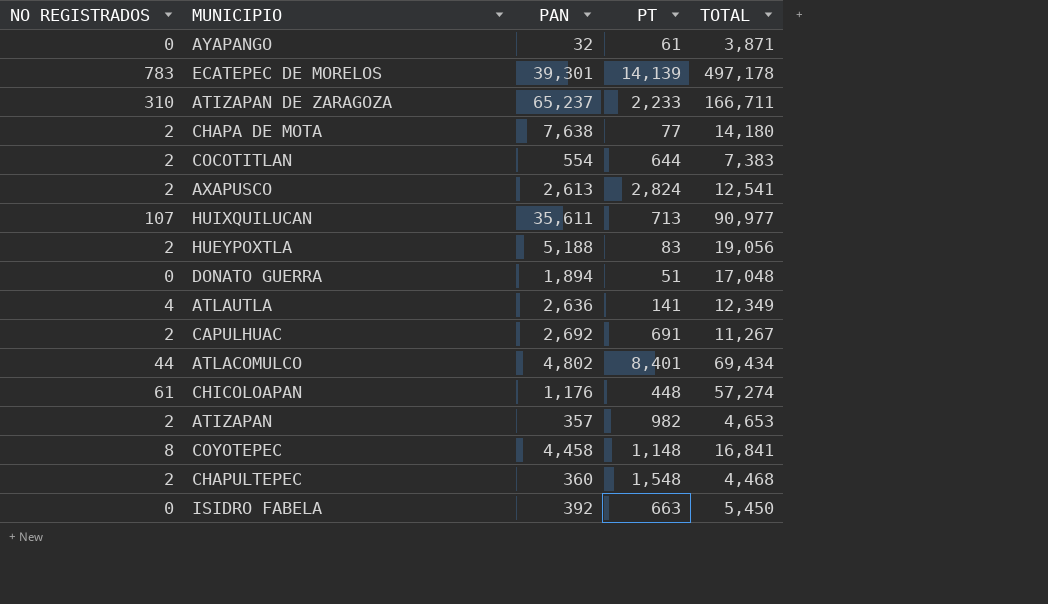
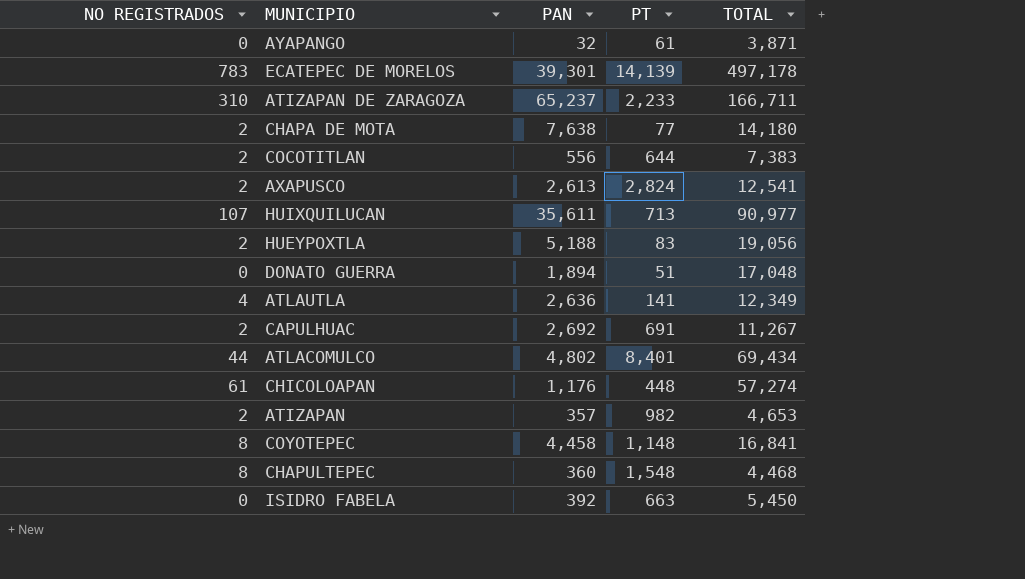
COCOTITLAN | PAN: 554 -> 556
CHAPULTEPEC | NO REGISTRADOS: 2 -> 8

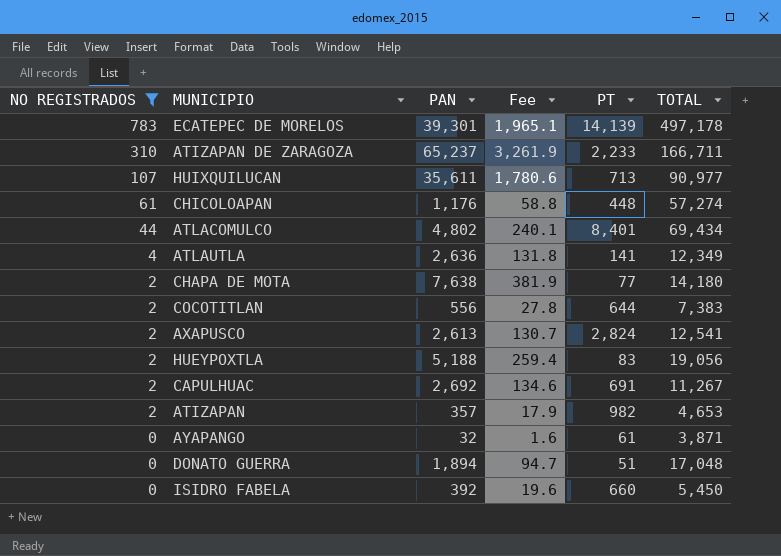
filter: none -> NO REGISTRADOS != 8
row order: none -> NO REGISTRADOS descending
column Fee | formula: none -> [PAN] * 0.05
ISIDRO FABELA | PT: 663 -> 660

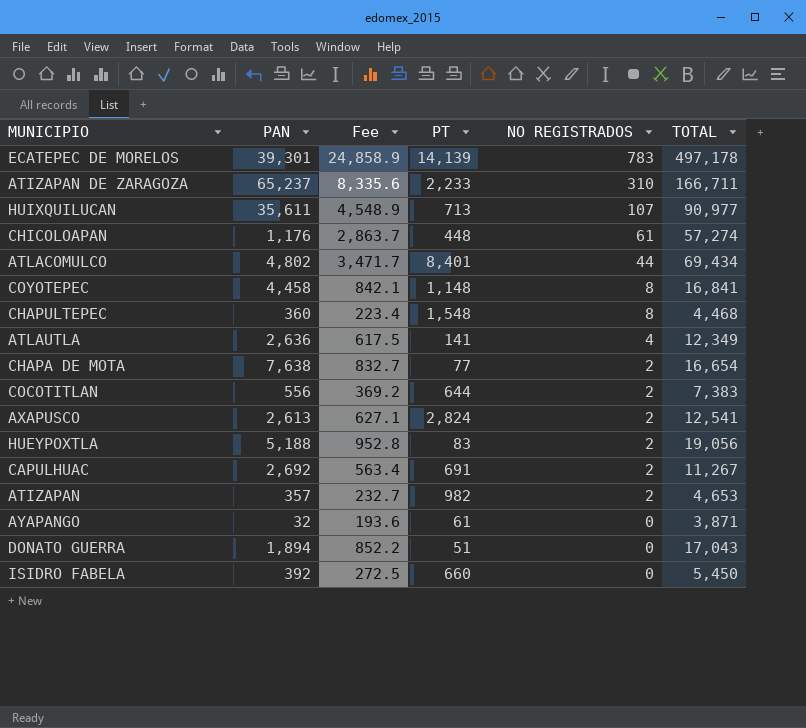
filter: NO REGISTRADOS != 8 -> none
column Fee | formula: [PAN] * 0.05 -> [TOTAL] * 0.05
column NO REGISTRADOS | position: 1 -> 5
CHAPA DE MOTA | TOTAL: 14,180 -> 16,654
DONATO GUERRA | TOTAL: 17,048 -> 17,043

